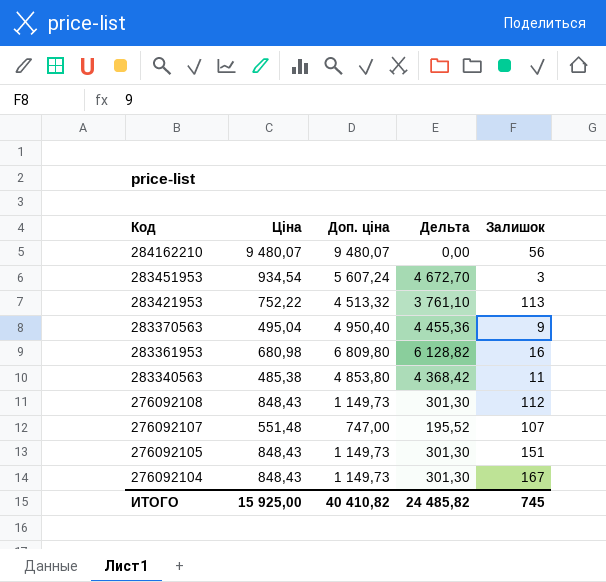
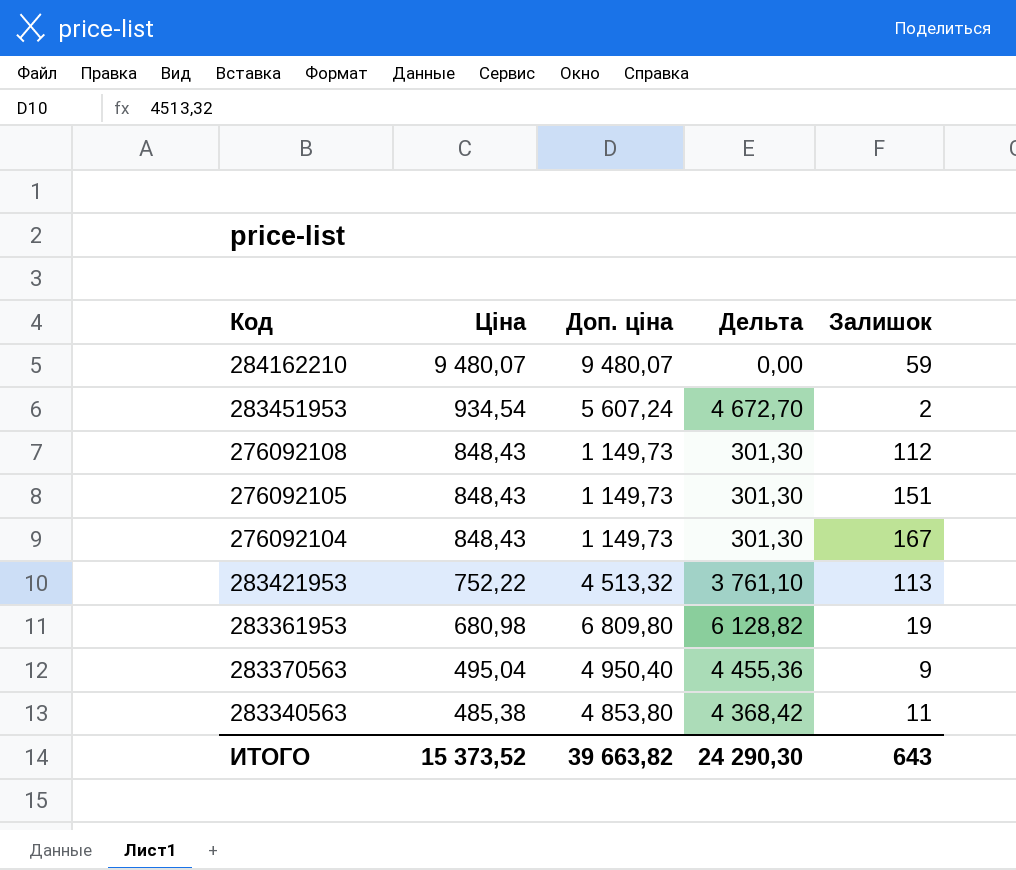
row order: Код descending -> Ціна descending
row 276092107: 551,48 | 747,00 | 195,52 | 107 -> none
284162210 | Залишок: 56 -> 59
283451953 | Залишок: 3 -> 2
283361953 | Залишок: 16 -> 19
ИТОГО | Ціна: 15 925,00 -> 15 373,52
ИТОГО | Доп. ціна: 40 410,82 -> 39 663,82
ИТОГО | Дельта: 24 485,82 -> 24 290,30
ИТОГО | Залишок: 745 -> 643

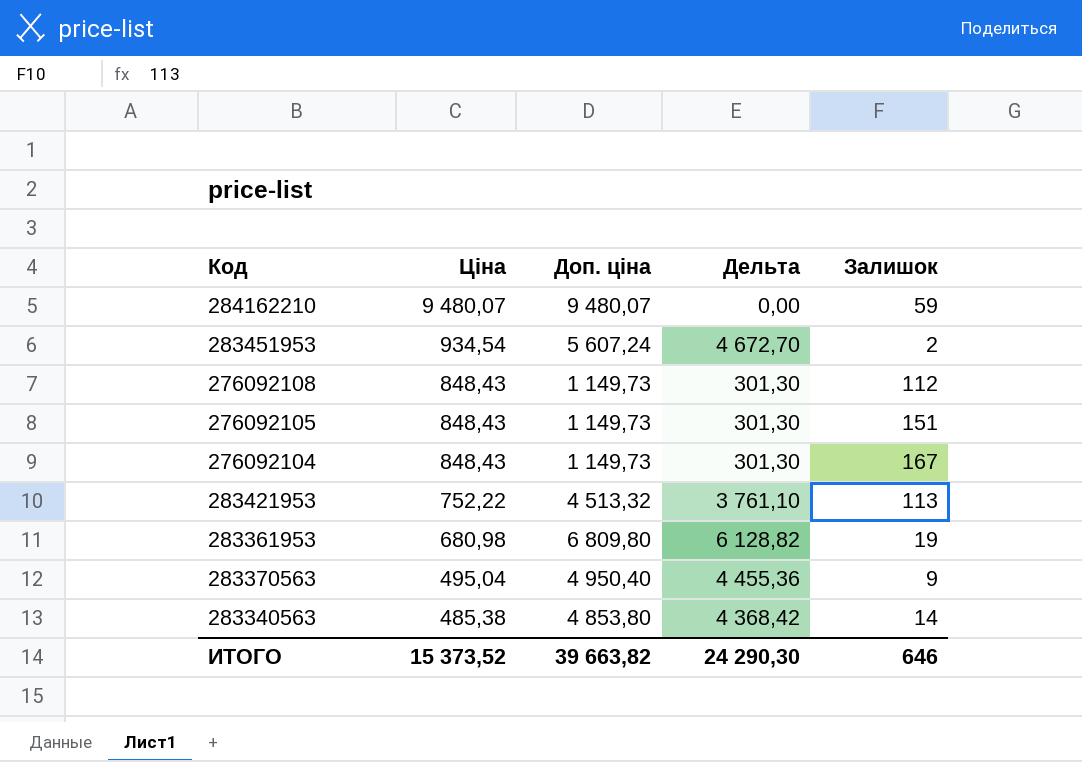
283340563 | Залишок: 11 -> 14
ИТОГО | Залишок: 643 -> 646

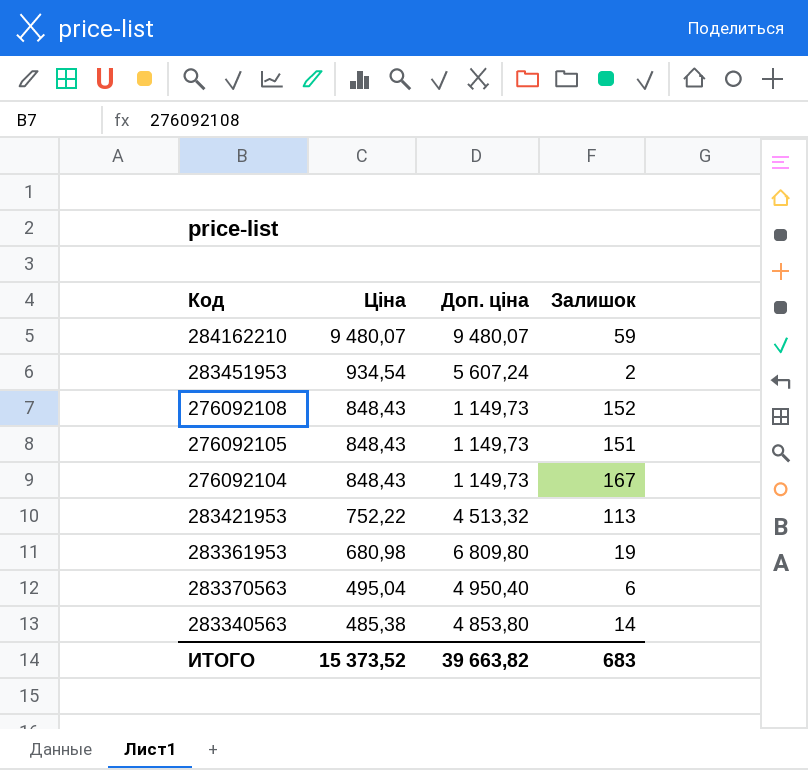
column Дельта | formula: [Доп. ціна] - [Ціна] -> none
276092108 | Залишок: 112 -> 152
283370563 | Залишок: 9 -> 6
ИТОГО | Залишок: 646 -> 683

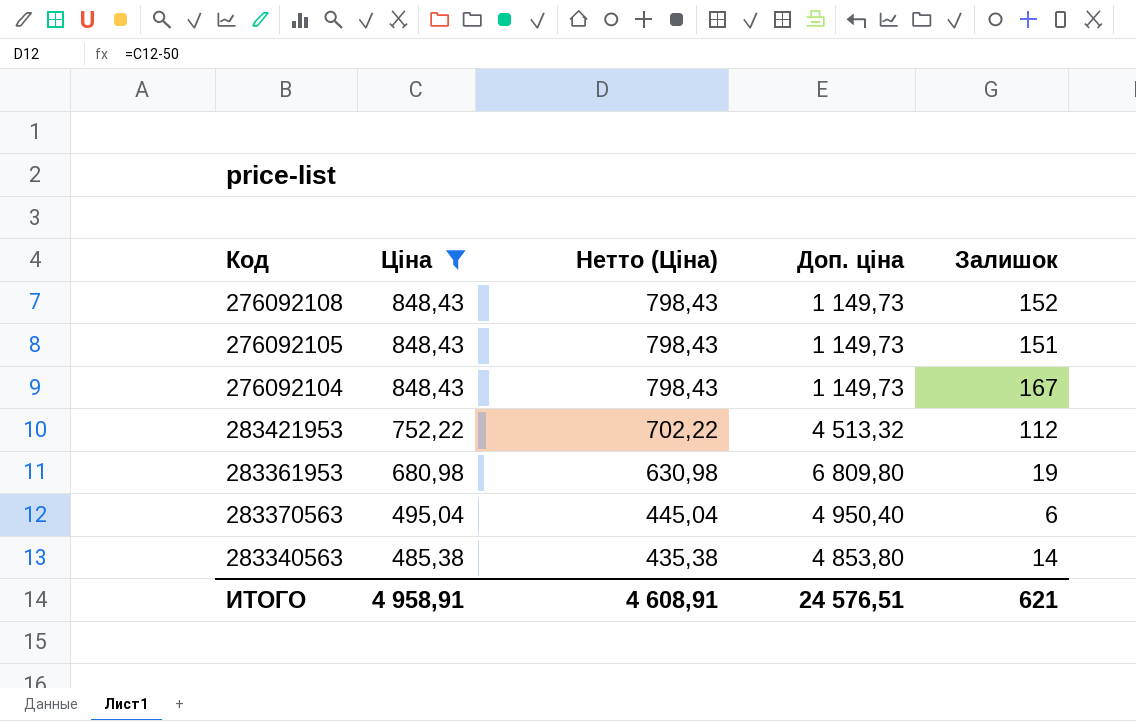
filter: none -> Ціна <= 848,43
column Нетто (Ціна) | formula: none -> [Ціна] - 50
283421953 | Залишок: 113 -> 112
ИТОГО | Ціна: 15 373,52 -> 4 958,91
ИТОГО | Доп. ціна: 39 663,82 -> 24 576,51
ИТОГО | Залишок: 683 -> 621

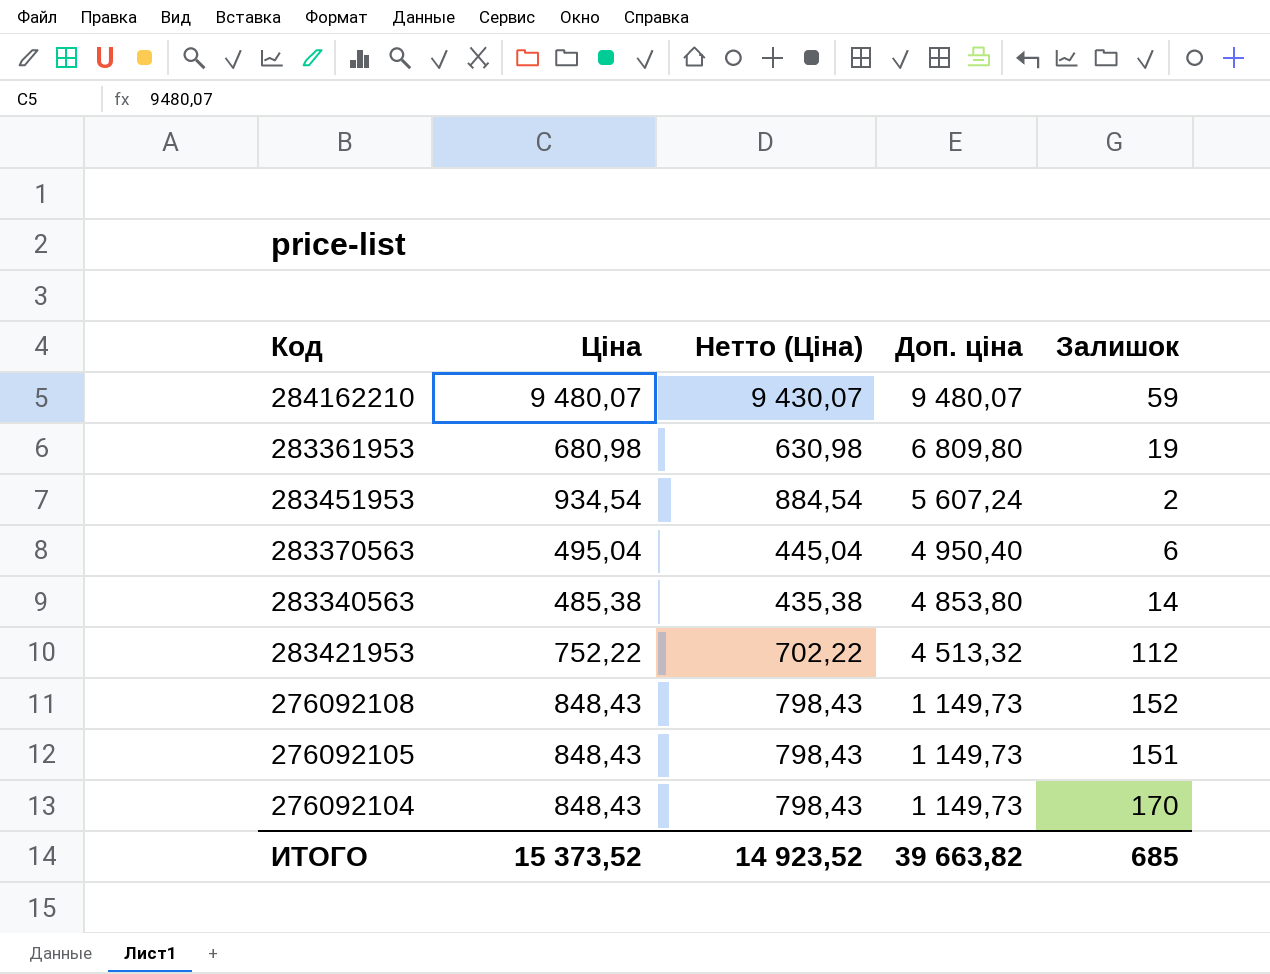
filter: Ціна <= 848,43 -> none
row order: Ціна descending -> Доп. ціна descending
276092104 | Залишок: 167 -> 170
ИТОГО | Ціна: 4 958,91 -> 15 373,52
ИТОГО | Нетто (Ціна): 4 608,91 -> 14 923,52
ИТОГО | Доп. ціна: 24 576,51 -> 39 663,82
ИТОГО | Залишок: 621 -> 685

